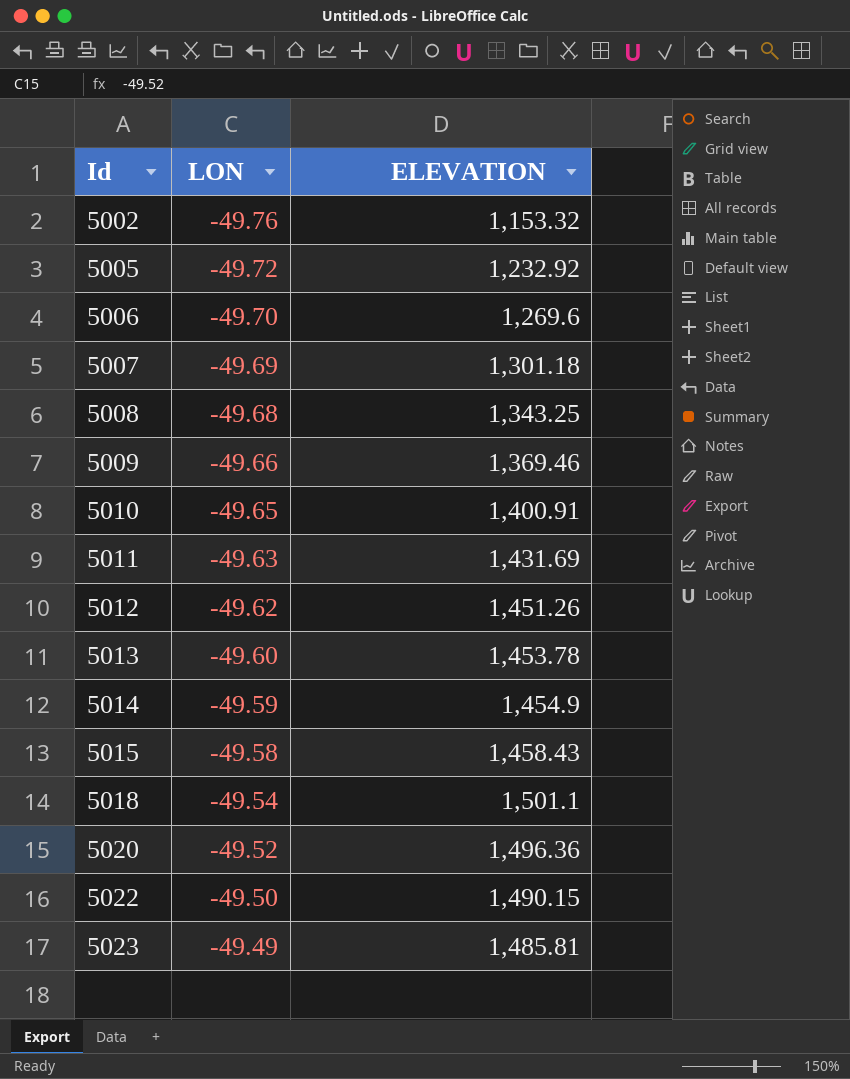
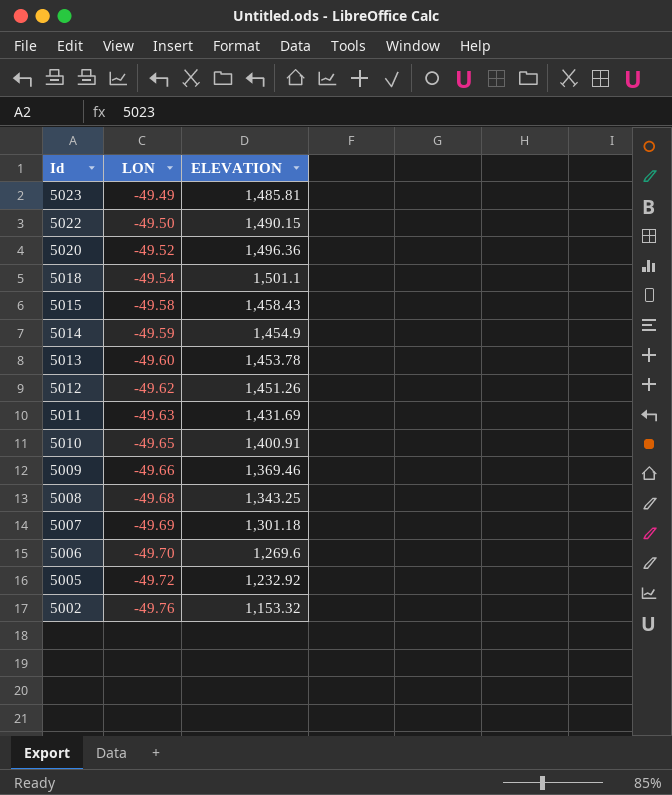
row order: Id ascending -> Id descending

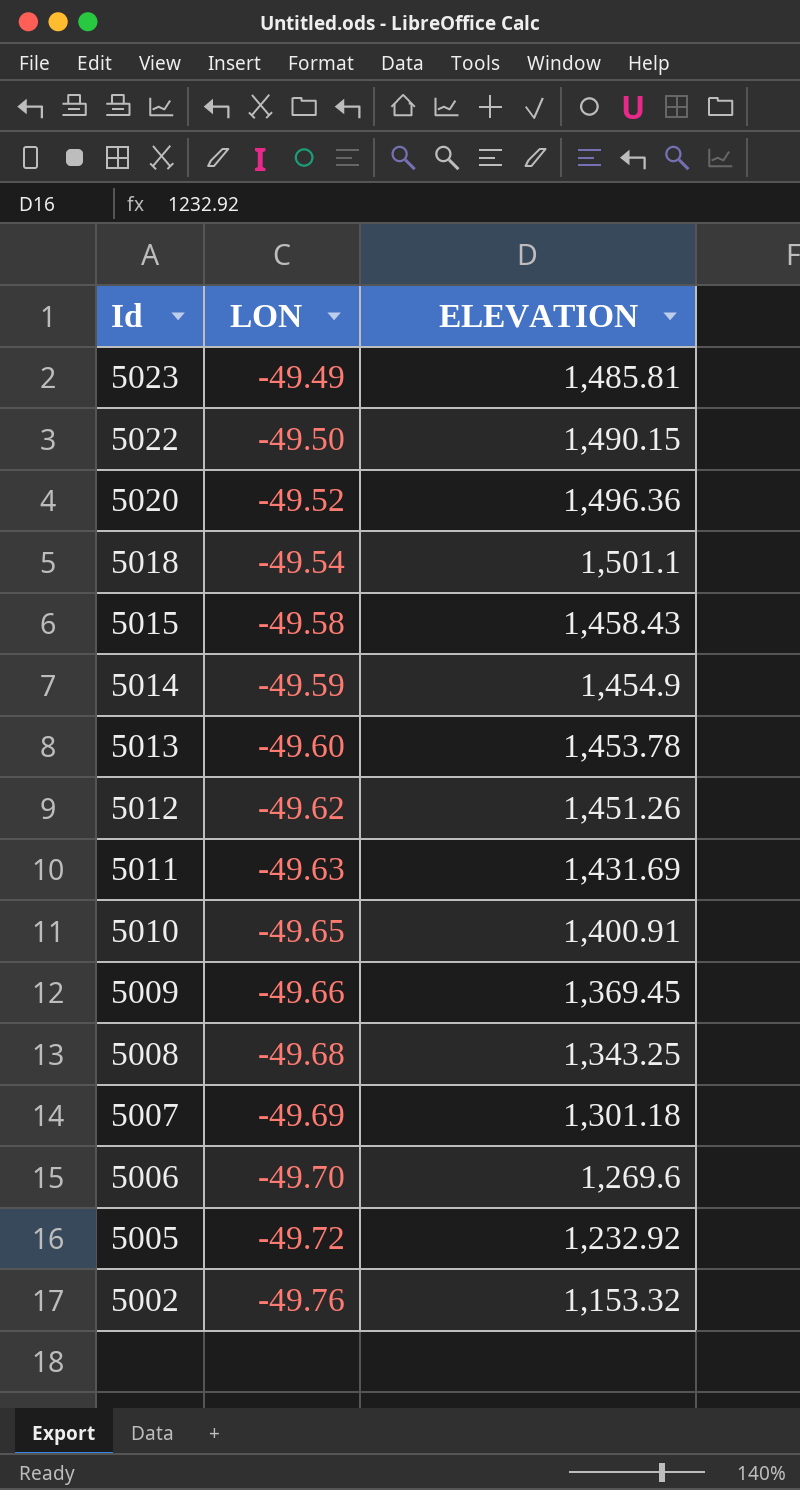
5009 | ELEVATION: 1,369.46 -> 1,369.45

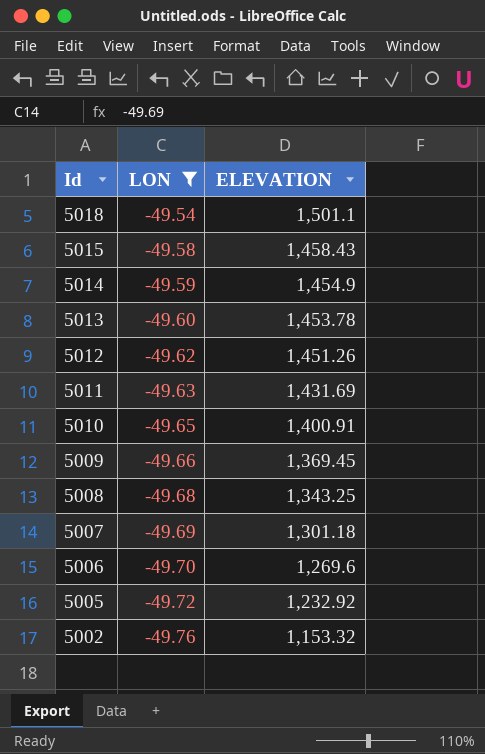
filter: none -> LON <= -49.54

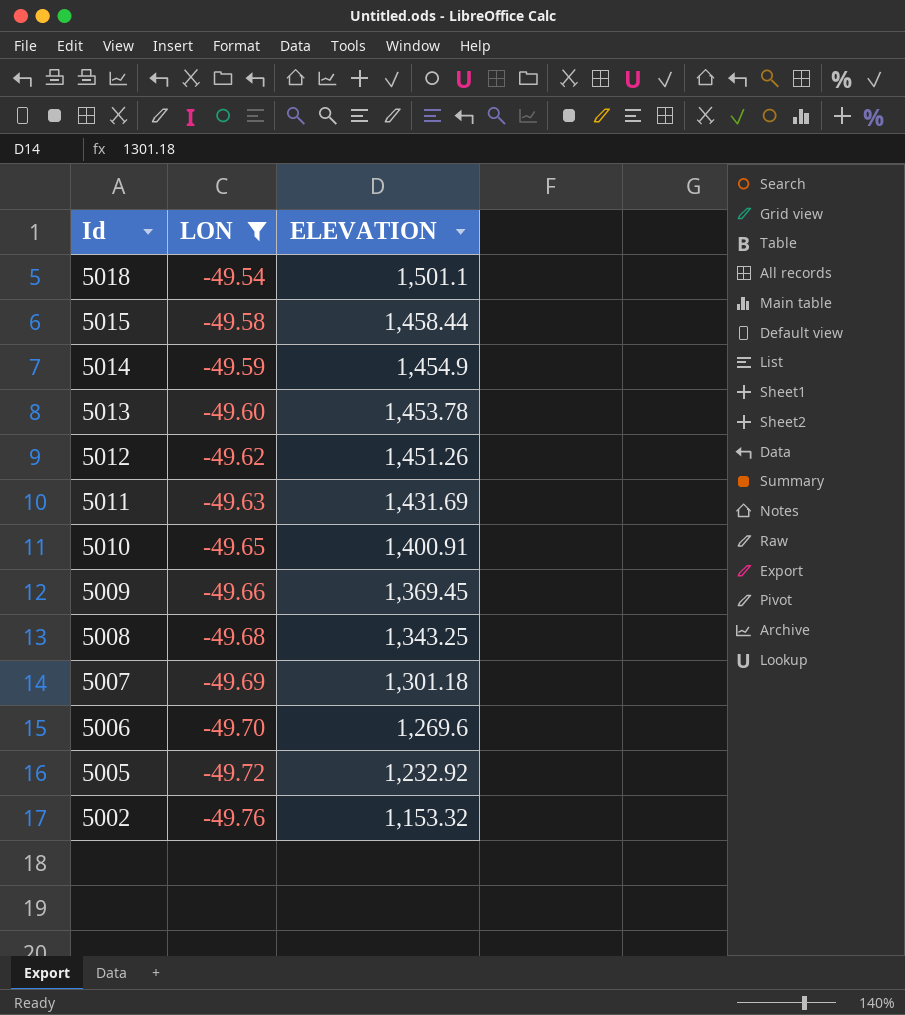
5015 | ELEVATION: 1,458.43 -> 1,458.44

